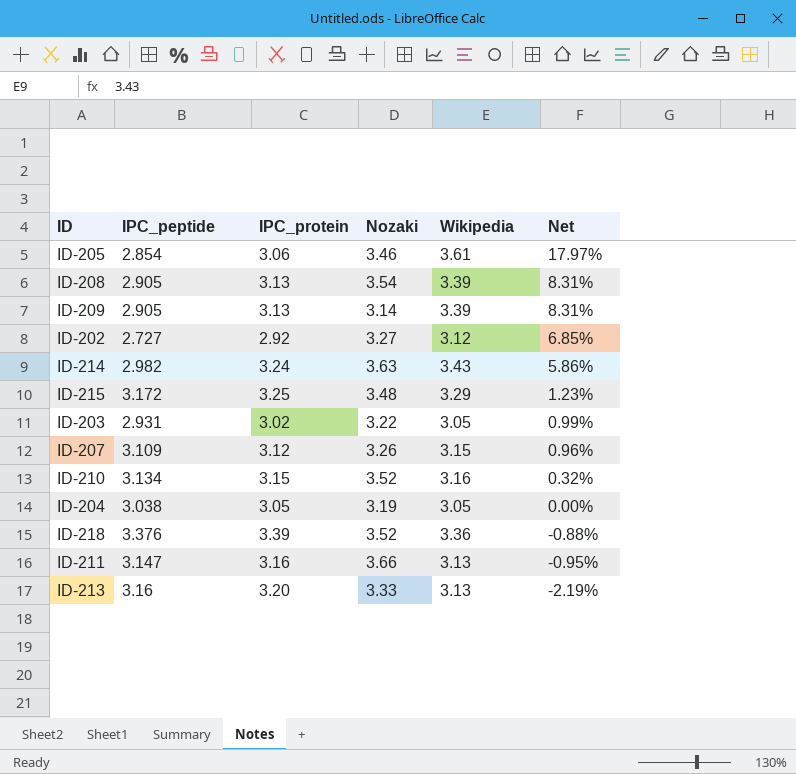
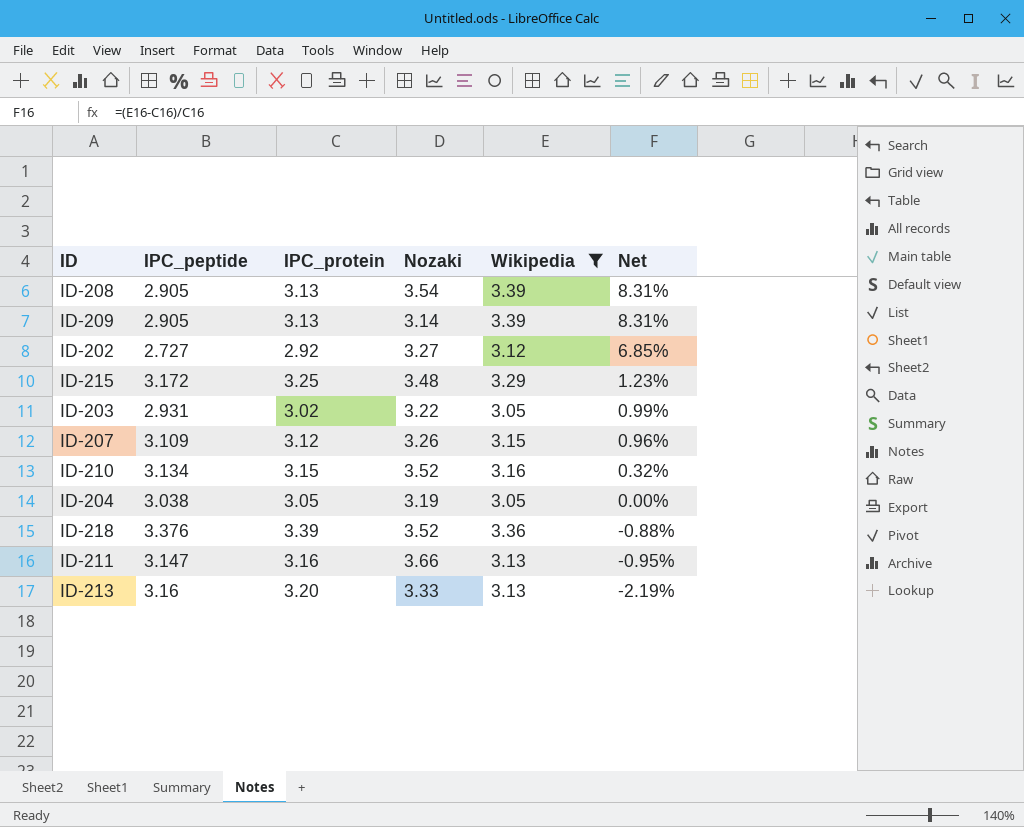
filter: none -> Wikipedia <= 3.39

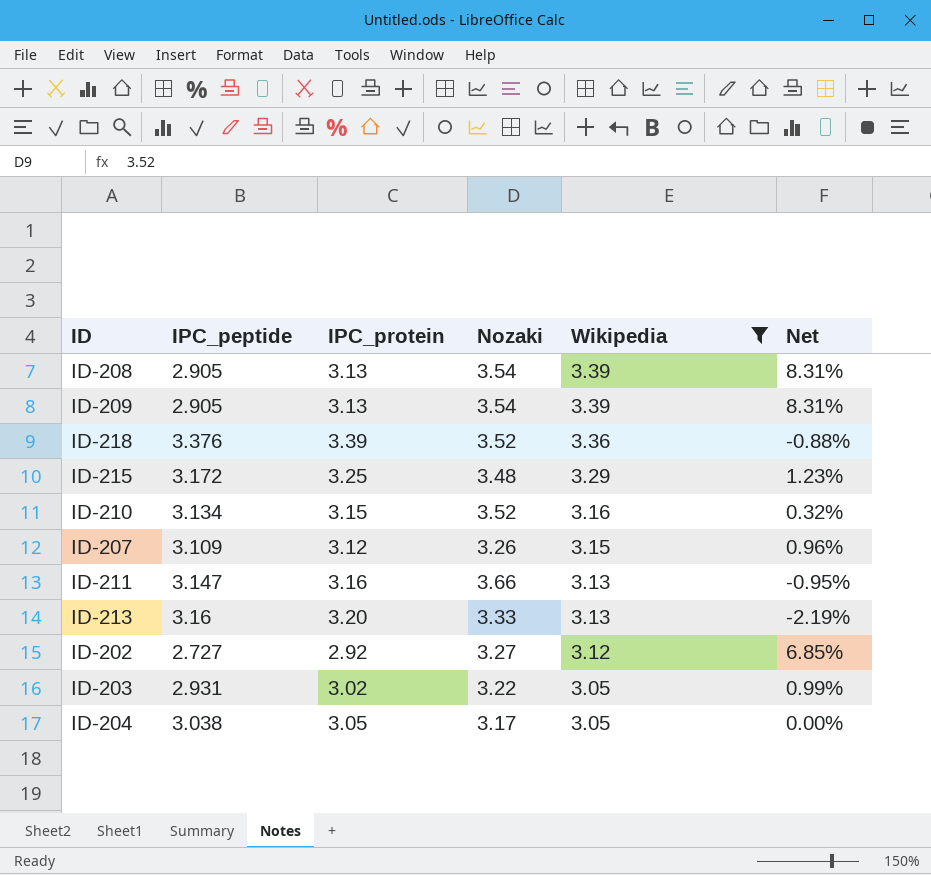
row order: Net descending -> Wikipedia descending
ID-209 | Nozaki: 3.14 -> 3.54
ID-204 | Nozaki: 3.19 -> 3.17

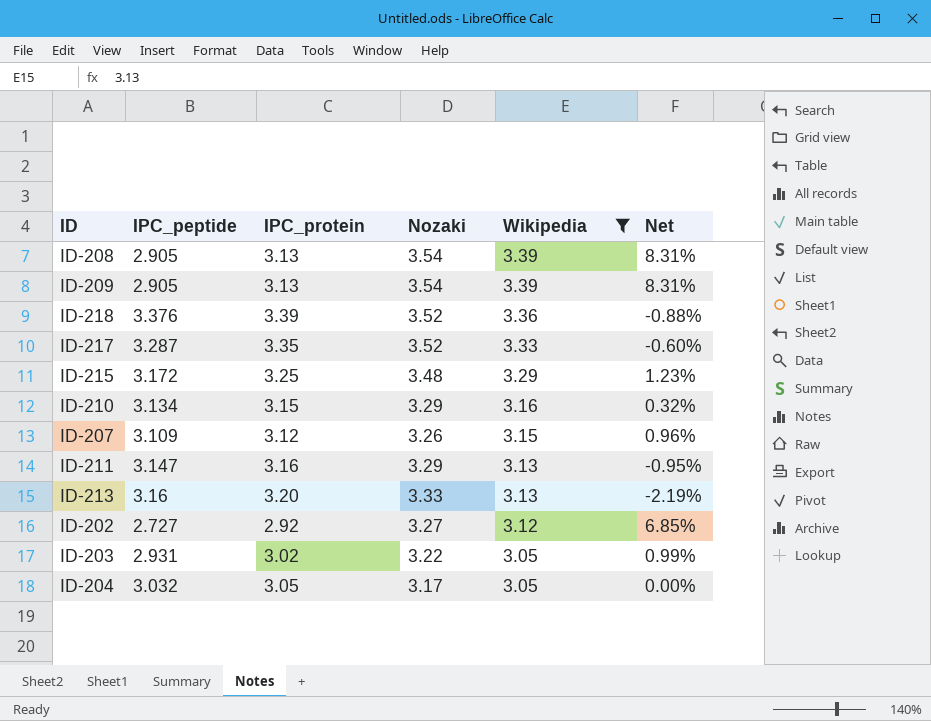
row ID-217: none -> 3.287 | 3.35 | 3.52 | 3.33 | -0.60%
ID-210 | Nozaki: 3.52 -> 3.29
ID-211 | Nozaki: 3.66 -> 3.29
ID-204 | IPC_peptide: 3.038 -> 3.032

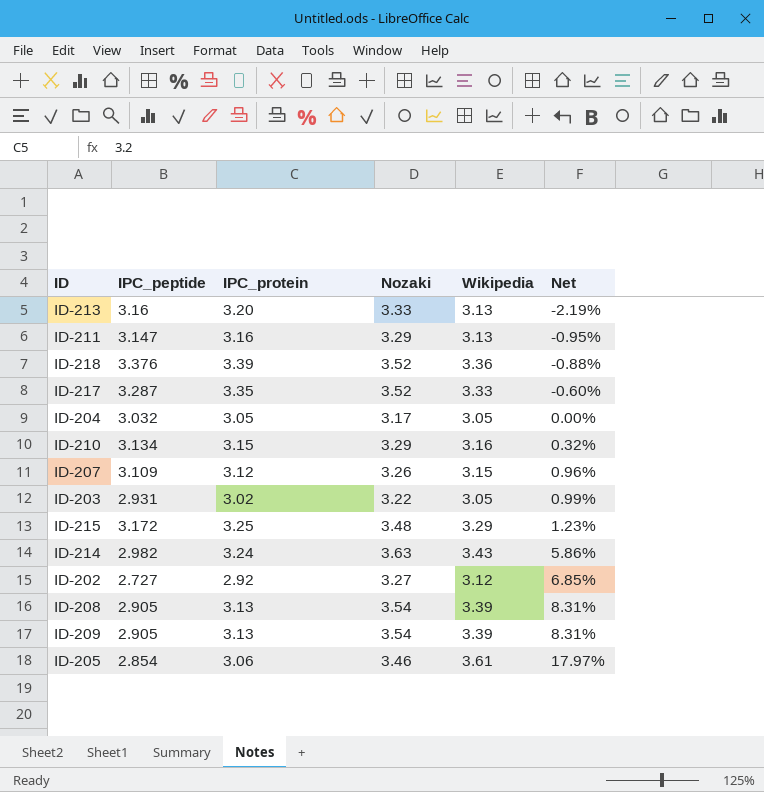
filter: Wikipedia <= 3.39 -> none
row order: Wikipedia descending -> Net ascending

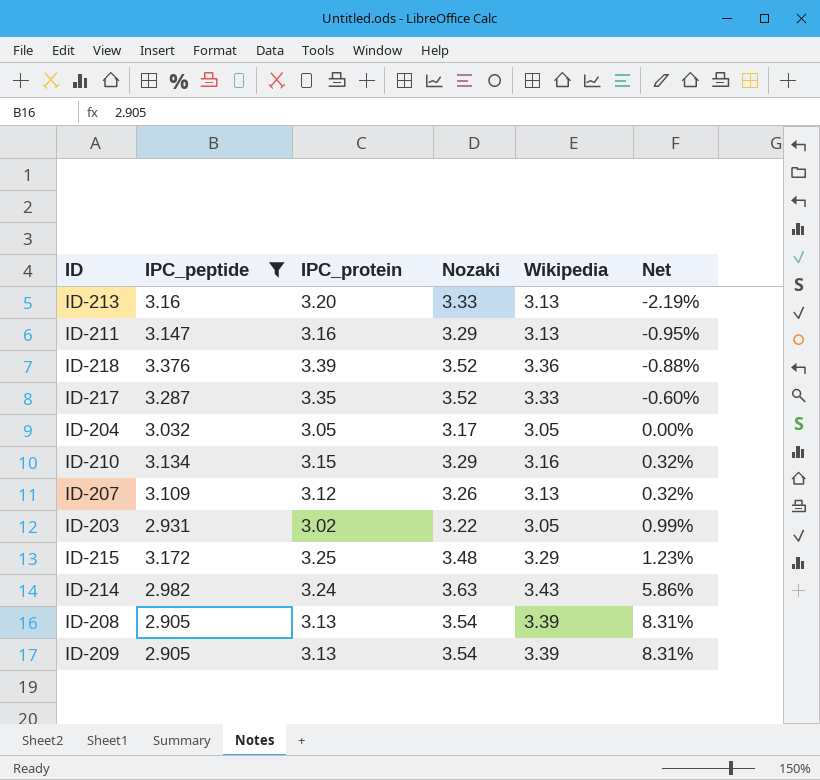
filter: none -> IPC_peptide >= 2.905
ID-207 | Wikipedia: 3.15 -> 3.13
ID-207 | Net: 0.96% -> 0.32%

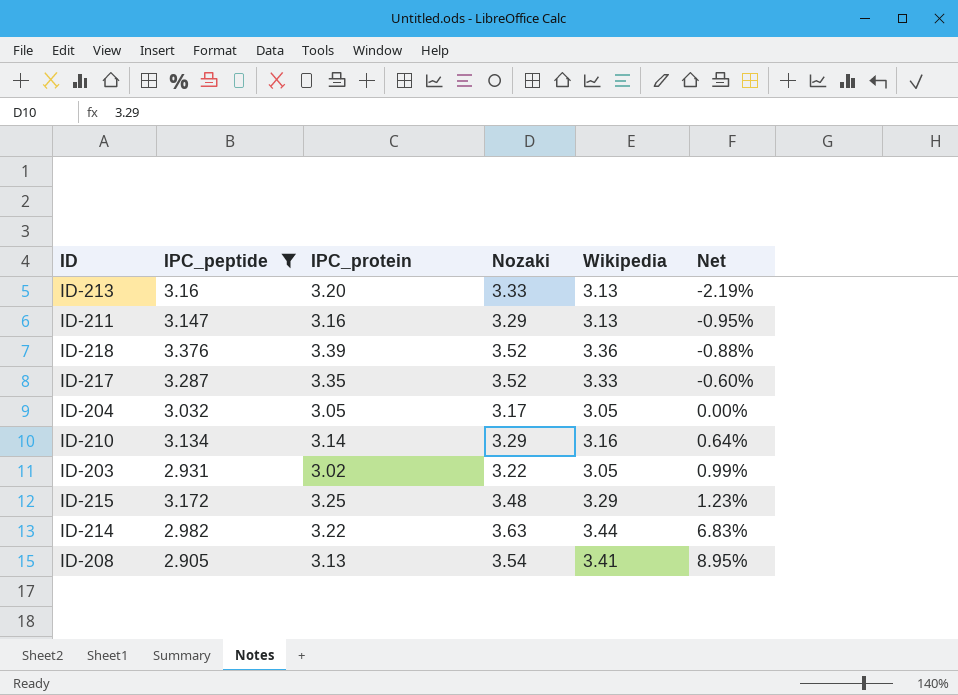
row ID-207: 3.109 | 3.12 | 3.26 | 3.13 | 0.32% -> none
row ID-209: 2.905 | 3.13 | 3.54 | 3.39 | 8.31% -> none
ID-210 | IPC_protein: 3.15 -> 3.14
ID-210 | Net: 0.32% -> 0.64%
ID-214 | IPC_protein: 3.24 -> 3.22
ID-214 | Wikipedia: 3.43 -> 3.44
ID-214 | Net: 5.86% -> 6.83%
ID-208 | Wikipedia: 3.39 -> 3.41
ID-208 | Net: 8.31% -> 8.95%

